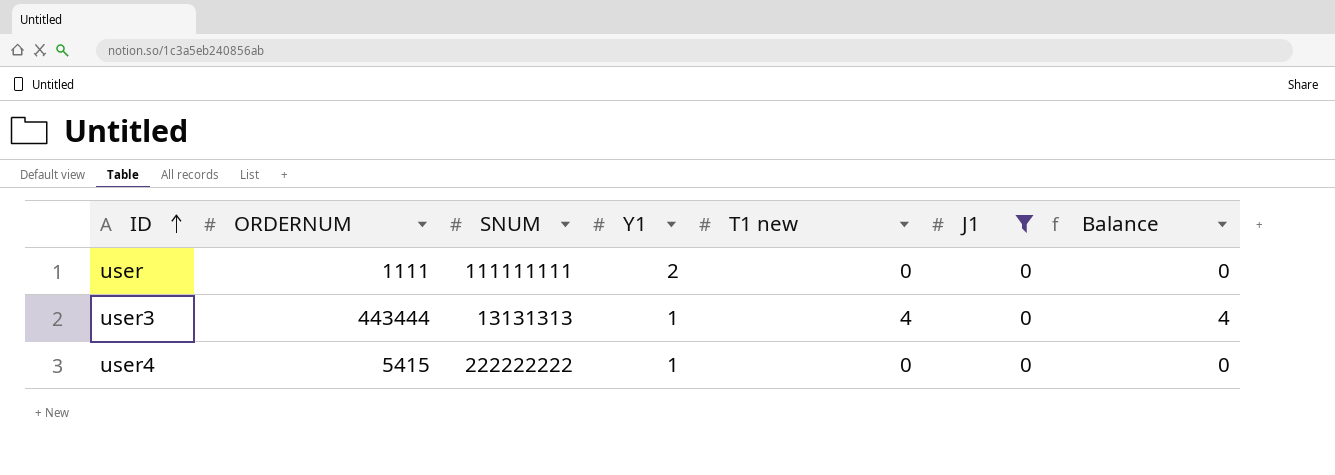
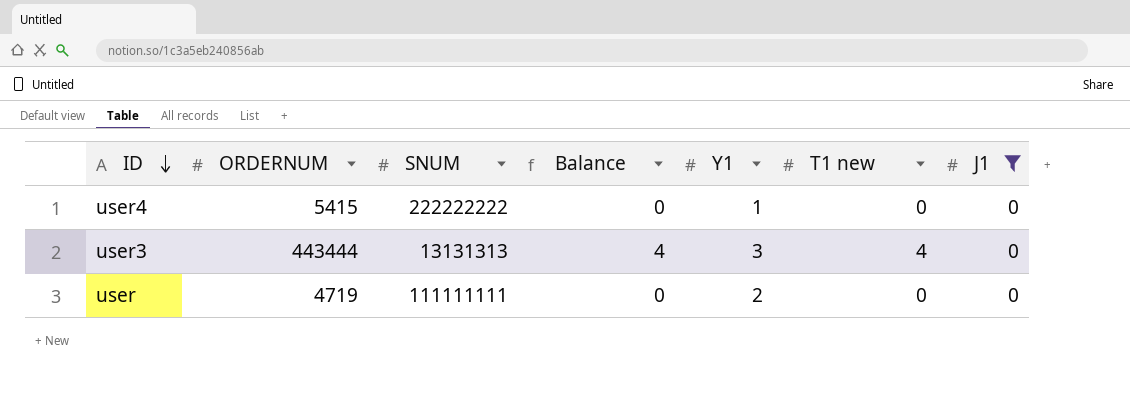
row order: ID ascending -> ID descending
column Balance | position: 7 -> 4
user3 | Y1: 1 -> 3
user | ORDERNUM: 1111 -> 4719

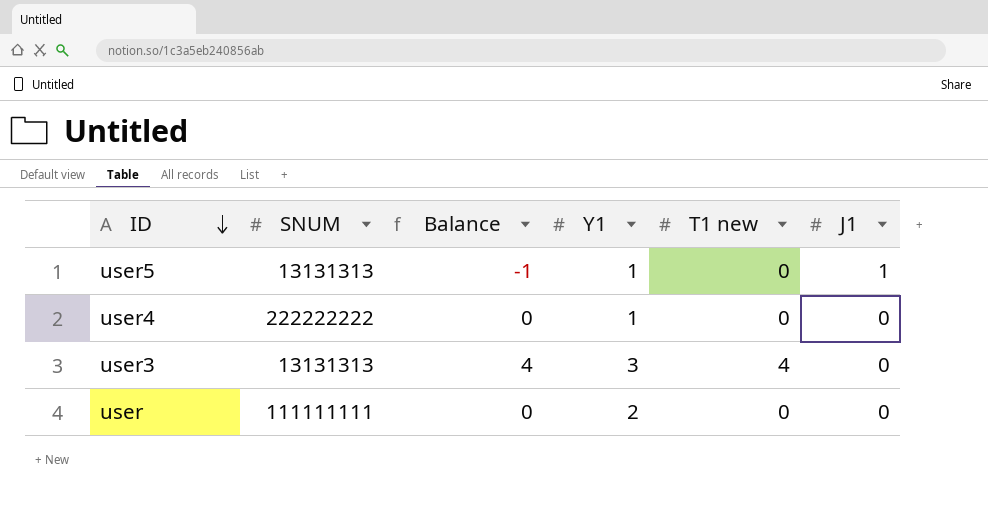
filter: J1 = 0 -> none
column ORDERNUM | position: 2 -> none

